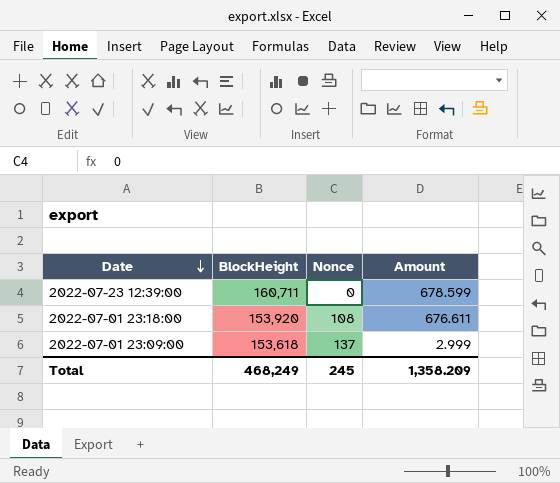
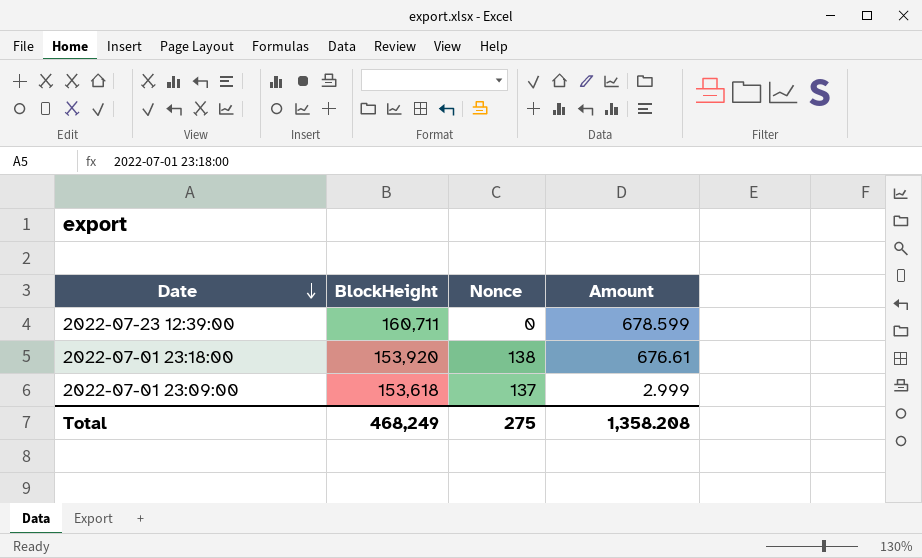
2022-07-01 23:18:00 | Nonce: 108 -> 138
2022-07-01 23:18:00 | Amount: 676.611 -> 676.61
Total | Nonce: 245 -> 275
Total | Amount: 1,358.209 -> 1,358.208

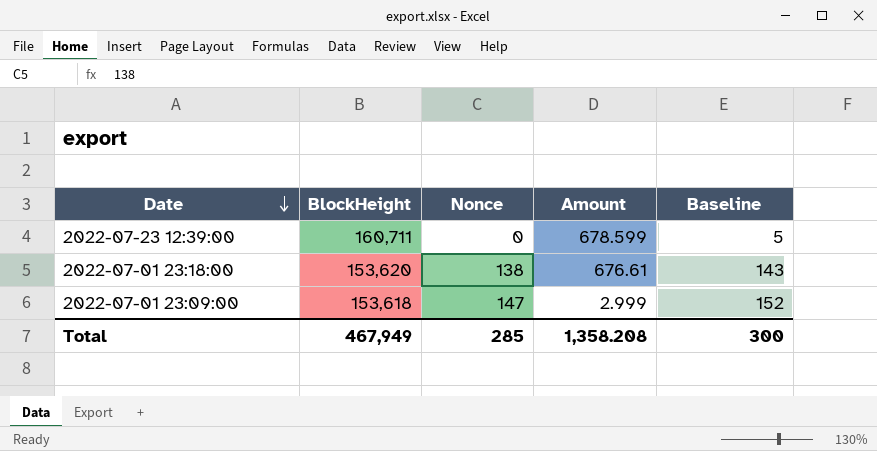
column Baseline | formula: none -> [Nonce] + 5
2022-07-01 23:18:00 | BlockHeight: 153,920 -> 153,620
2022-07-01 23:09:00 | Nonce: 137 -> 147
Total | BlockHeight: 468,249 -> 467,949
Total | Nonce: 275 -> 285

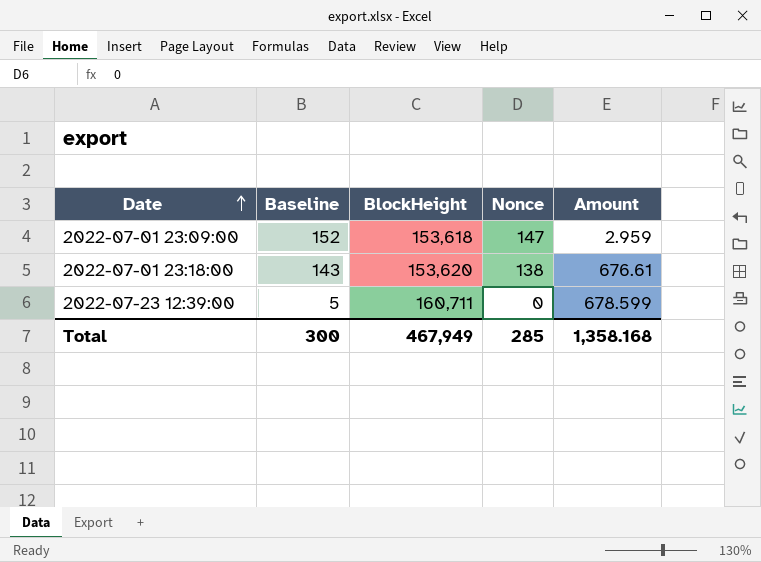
row order: Date descending -> Date ascending
column Baseline | position: 5 -> 2
2022-07-01 23:09:00 | Amount: 2.999 -> 2.959
Total | Amount: 1,358.208 -> 1,358.168

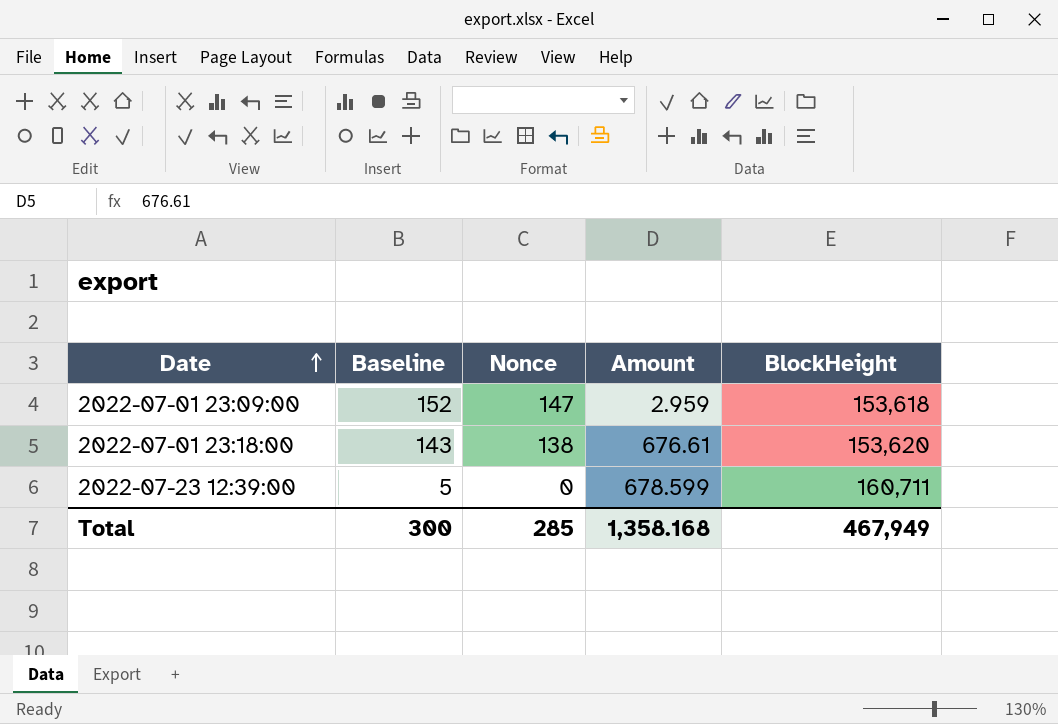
column BlockHeight | position: 3 -> 5

